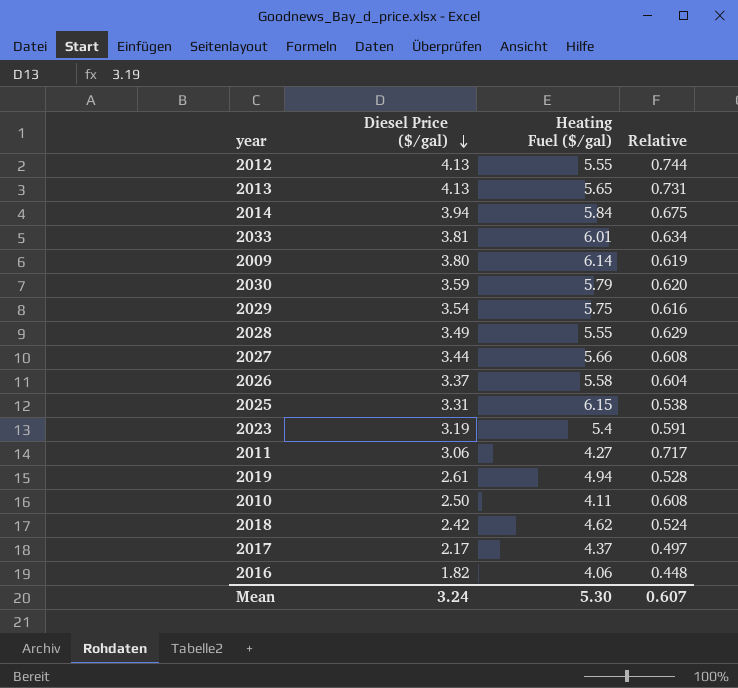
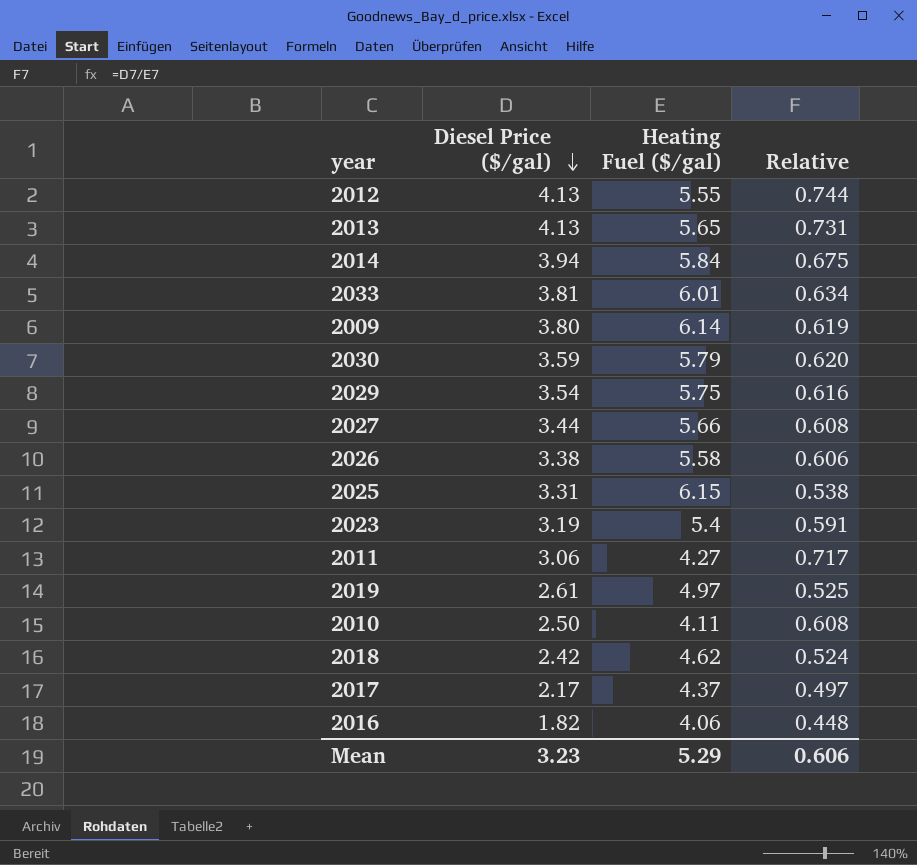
row 2028: 3.49 | 5.55 | 0.629 -> none
2026 | Diesel Price ($/gal): 3.37 -> 3.38
2026 | Relative: 0.604 -> 0.606
2019 | Heating Fuel ($/gal): 4.94 -> 4.97
2019 | Relative: 0.528 -> 0.525
Mean | Diesel Price ($/gal): 3.24 -> 3.23
Mean | Heating Fuel ($/gal): 5.30 -> 5.29
Mean | Relative: 0.607 -> 0.606

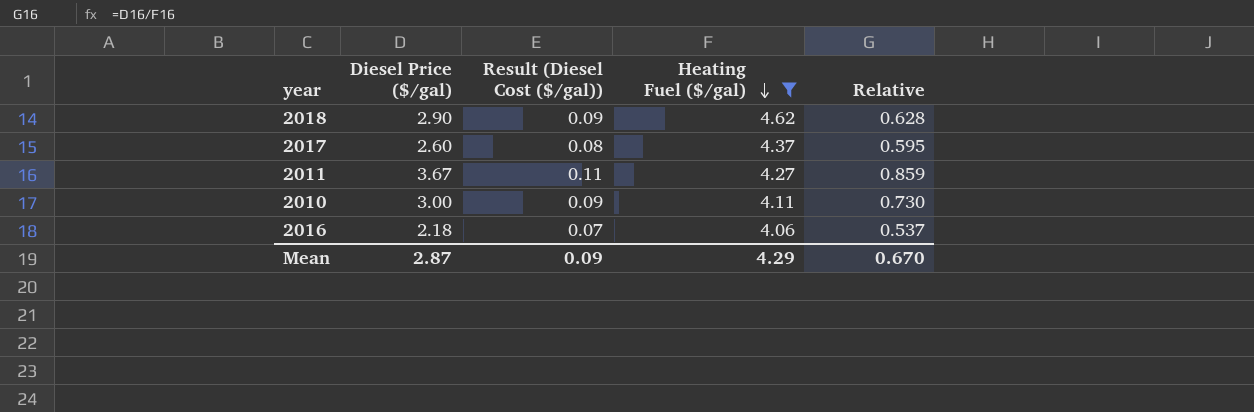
filter: none -> Heating Fuel ($/gal) <= 4.62
row order: Diesel Price ($/gal) descending -> Heating Fuel ($/gal) descending
column Result (Diesel Cost ($/gal)) | formula: none -> [Diesel Price ($/gal)] * 0.03
2018 | Diesel Price ($/gal): 2.42 -> 2.90
2018 | Relative: 0.524 -> 0.628
2017 | Diesel Price ($/gal): 2.17 -> 2.60
2017 | Relative: 0.497 -> 0.595
2011 | Diesel Price ($/gal): 3.06 -> 3.67
2011 | Relative: 0.717 -> 0.859
2010 | Diesel Price ($/gal): 2.50 -> 3.00
2010 | Relative: 0.608 -> 0.730
2016 | Diesel Price ($/gal): 1.82 -> 2.18
2016 | Relative: 0.448 -> 0.537
Mean | Diesel Price ($/gal): 3.23 -> 2.87
Mean | Heating Fuel ($/gal): 5.29 -> 4.29
Mean | Relative: 0.606 -> 0.670

